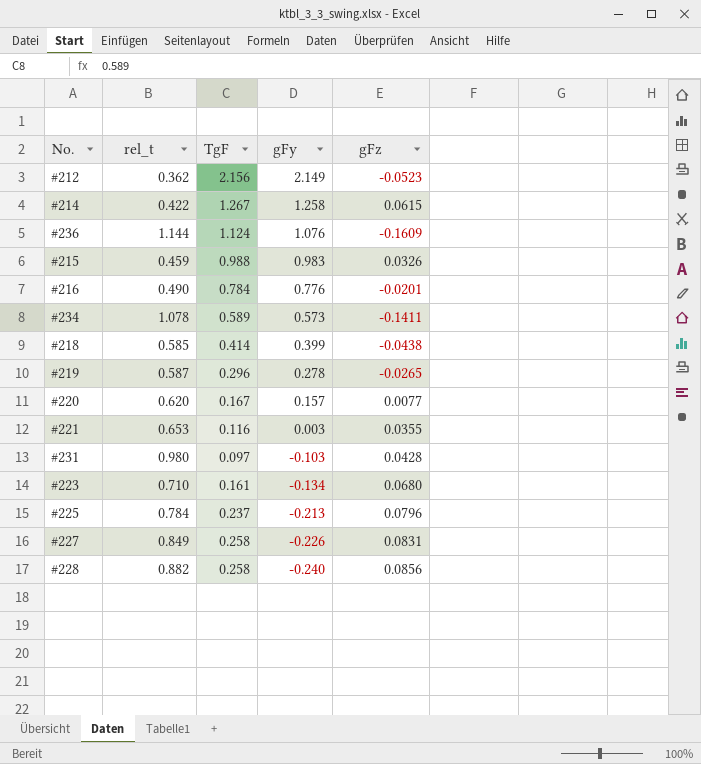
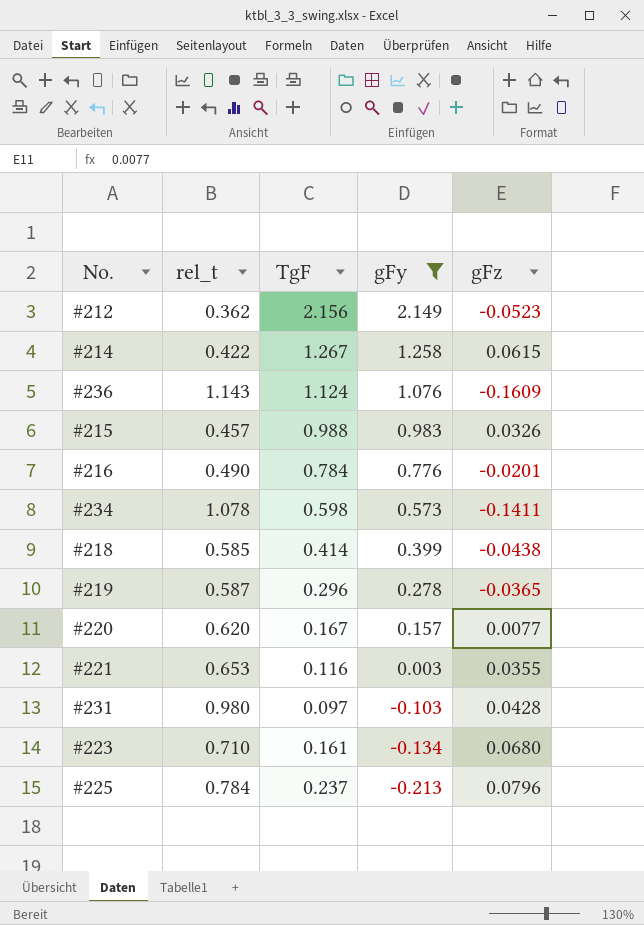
filter: none -> gFy >= -0.213
#236 | rel_t: 1.144 -> 1.143
#215 | rel_t: 0.459 -> 0.457
#234 | TgF: 0.589 -> 0.598
#219 | gFz: -0.0265 -> -0.0365

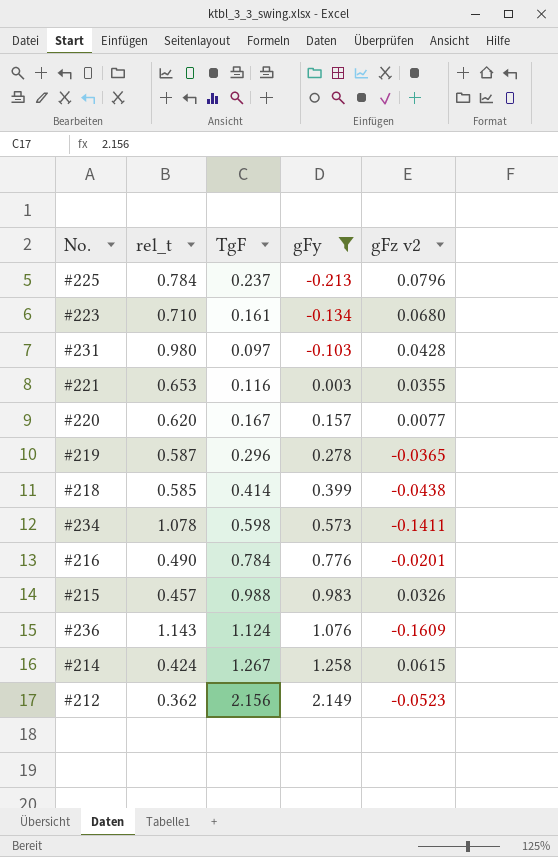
row order: gFy descending -> gFy ascending
column name: gFz -> gFz v2
#214 | rel_t: 0.422 -> 0.424

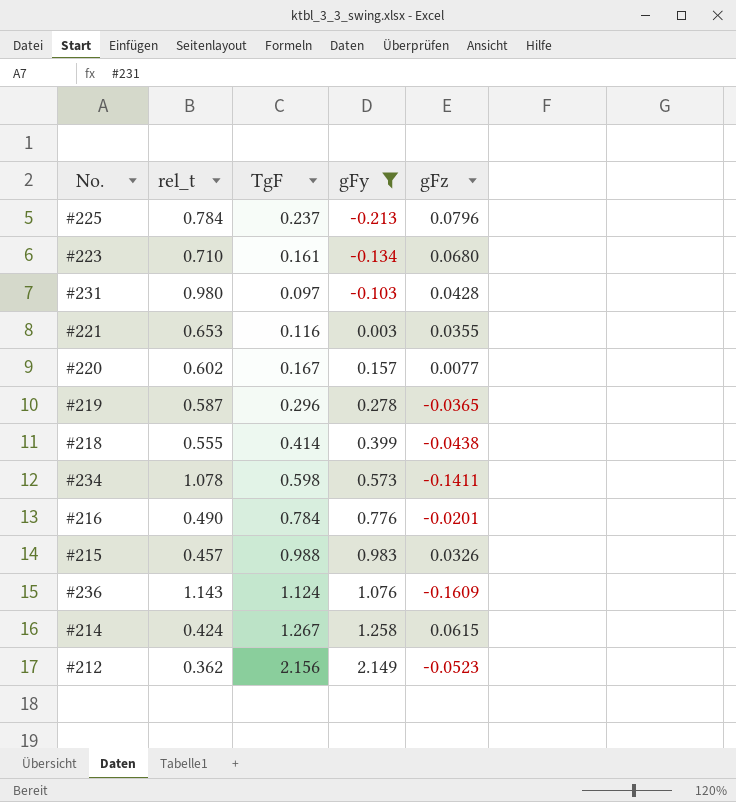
column name: gFz v2 -> gFz
#220 | rel_t: 0.620 -> 0.602
#218 | rel_t: 0.585 -> 0.555

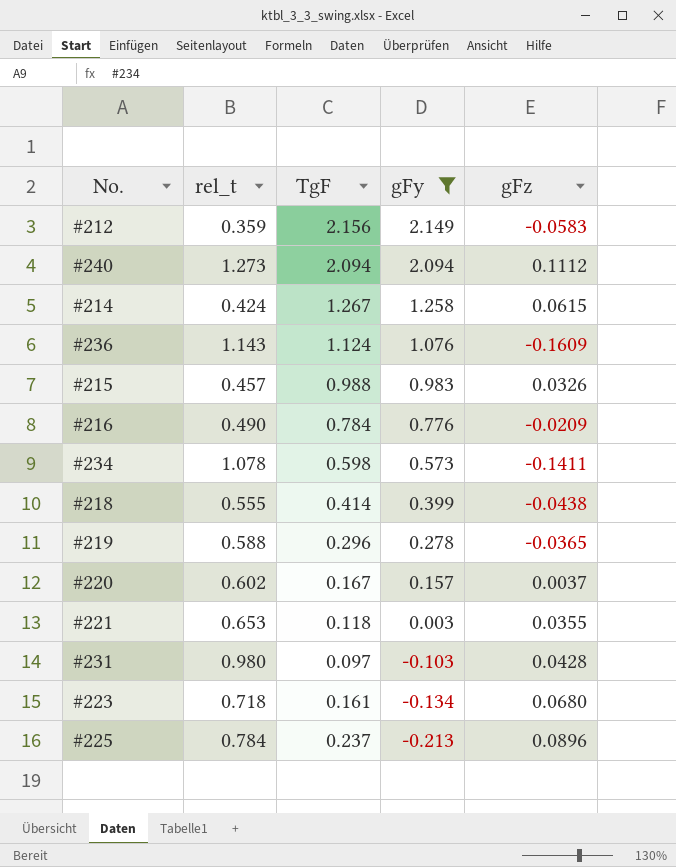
row order: gFy ascending -> gFy descending
#212 | rel_t: 0.362 -> 0.359
#212 | gFz: -0.0523 -> -0.0583
row #240: none -> 1.273 | 2.094 | 2.094 | 0.1112
#216 | gFz: -0.0201 -> -0.0209
#219 | rel_t: 0.587 -> 0.588
#220 | gFz: 0.0077 -> 0.0037
#221 | TgF: 0.116 -> 0.118
#223 | rel_t: 0.710 -> 0.718
#225 | gFz: 0.0796 -> 0.0896

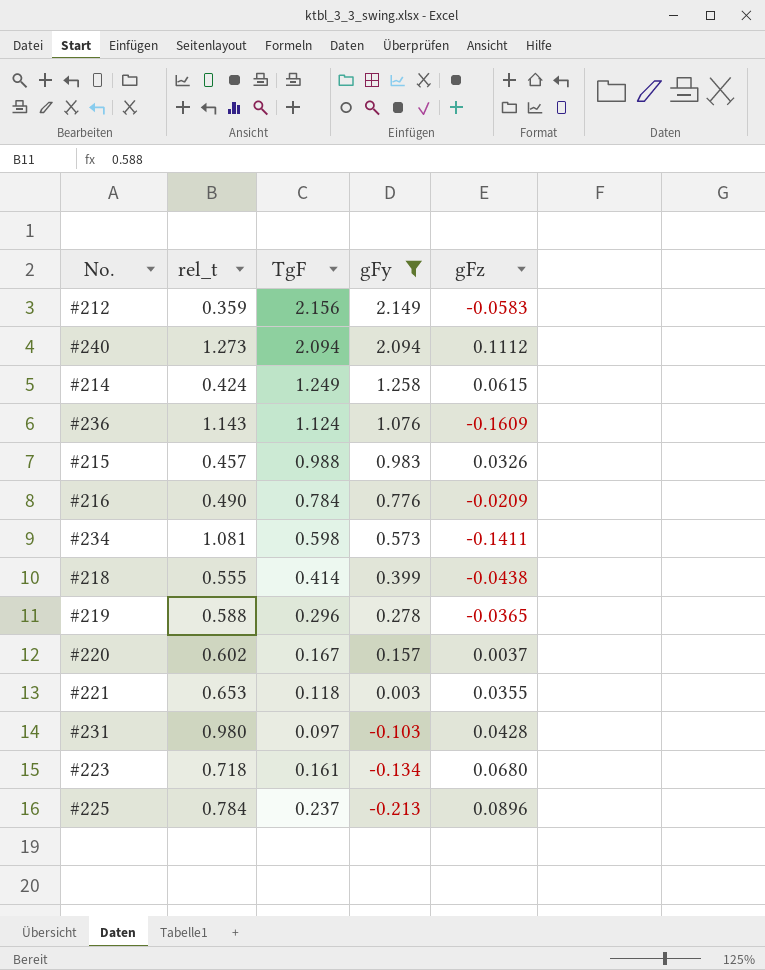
#214 | TgF: 1.267 -> 1.249
#234 | rel_t: 1.078 -> 1.081

